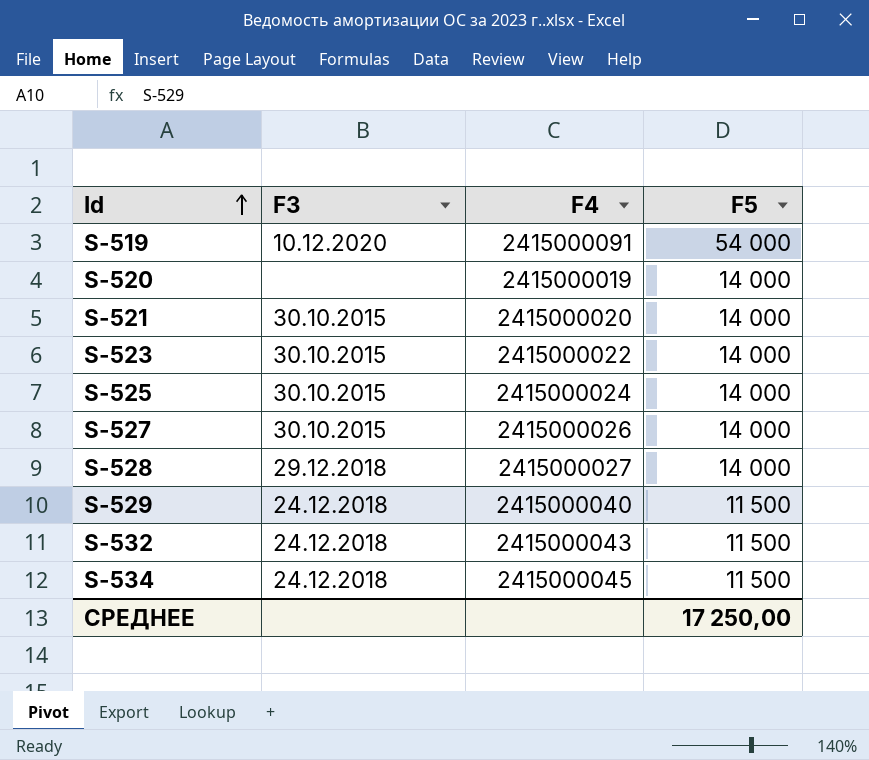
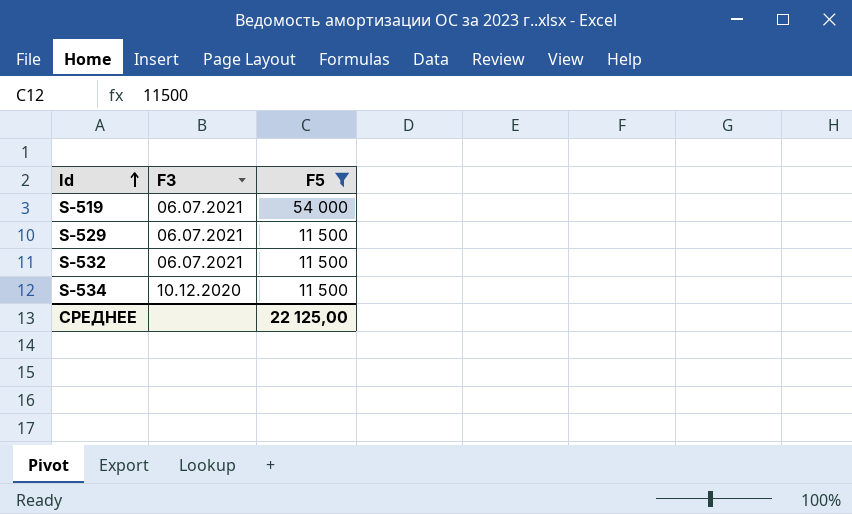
filter: none -> F5 != 14 000
column F4 | position: 3 -> none
S-519 | F3: 10.12.2020 -> 06.07.2021
S-529 | F3: 24.12.2018 -> 06.07.2021
S-532 | F3: 24.12.2018 -> 06.07.2021
S-534 | F3: 24.12.2018 -> 10.12.2020
СРЕДНЕЕ | F5: 17 250,00 -> 22 125,00

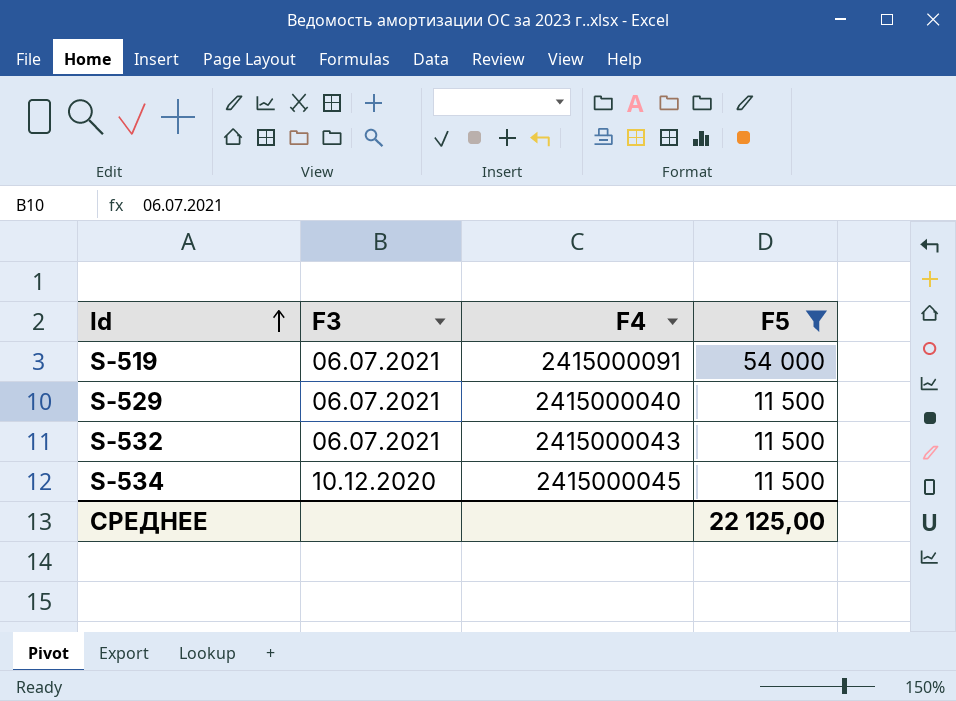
column F4 | position: none -> 3

